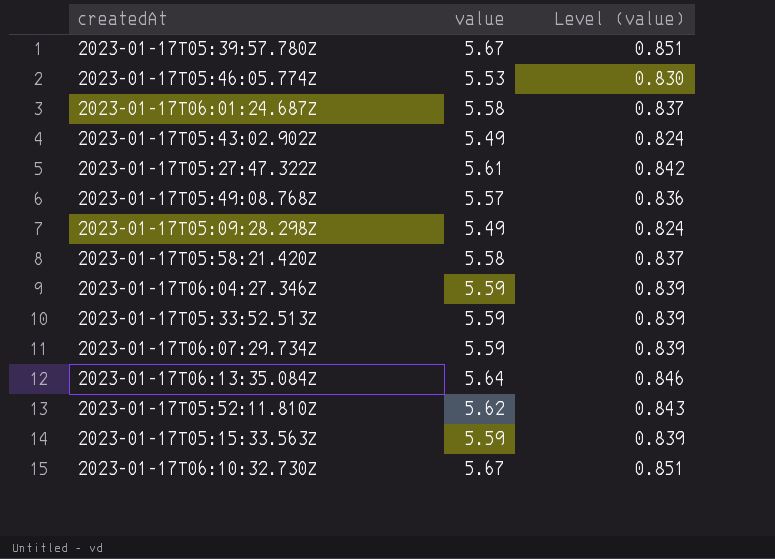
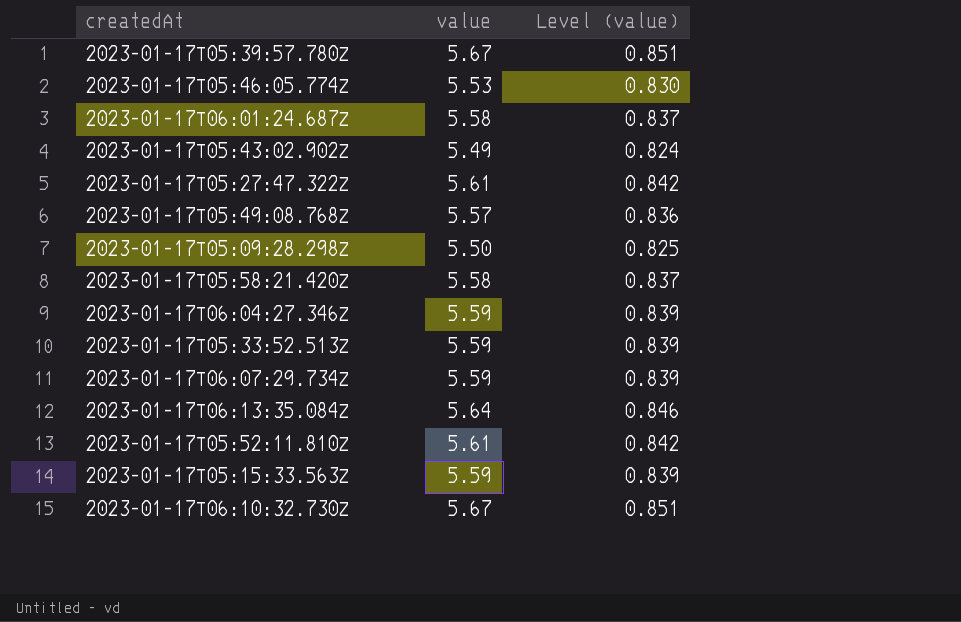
2023-01-17T05:09:28.298Z | value: 5.49 -> 5.50
2023-01-17T05:09:28.298Z | Level (value): 0.824 -> 0.825
2023-01-17T05:52:11.810Z | value: 5.62 -> 5.61
2023-01-17T05:52:11.810Z | Level (value): 0.843 -> 0.842

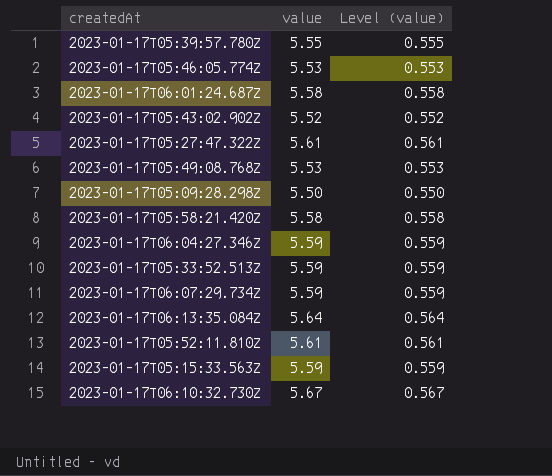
column Level (value) | formula: [value] * 0.15 -> [value] * 0.1
2023-01-17T05:39:57.780Z | value: 5.67 -> 5.55
2023-01-17T05:43:02.902Z | value: 5.49 -> 5.52
2023-01-17T05:49:08.768Z | value: 5.57 -> 5.53

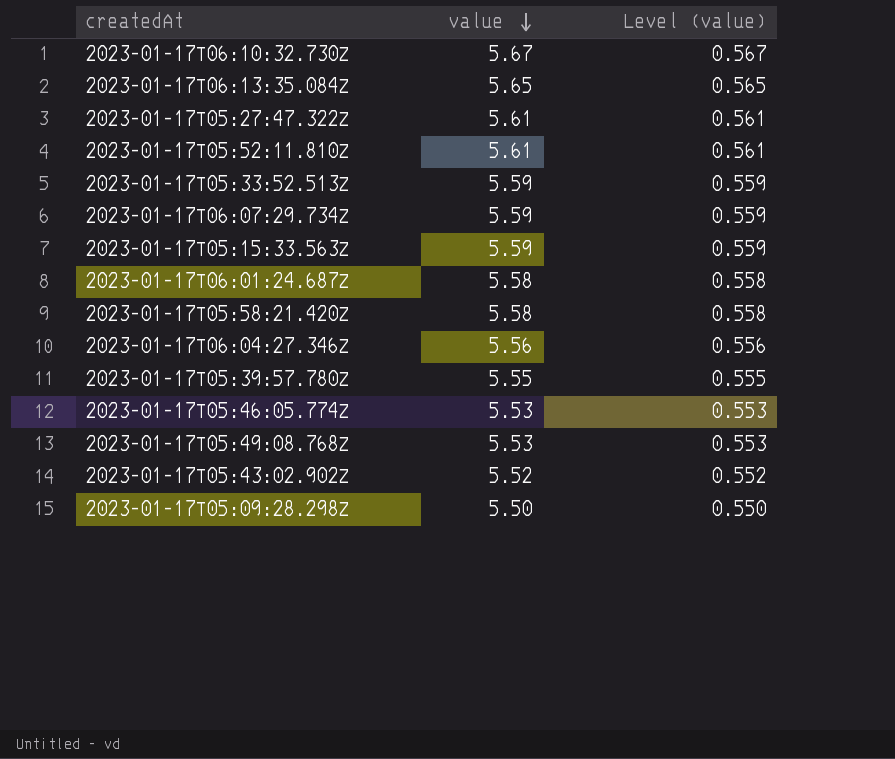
row order: none -> value descending
2023-01-17T06:13:35.084Z | value: 5.64 -> 5.65
2023-01-17T06:13:35.084Z | Level (value): 0.564 -> 0.565
2023-01-17T06:04:27.346Z | value: 5.59 -> 5.56
2023-01-17T06:04:27.346Z | Level (value): 0.559 -> 0.556

